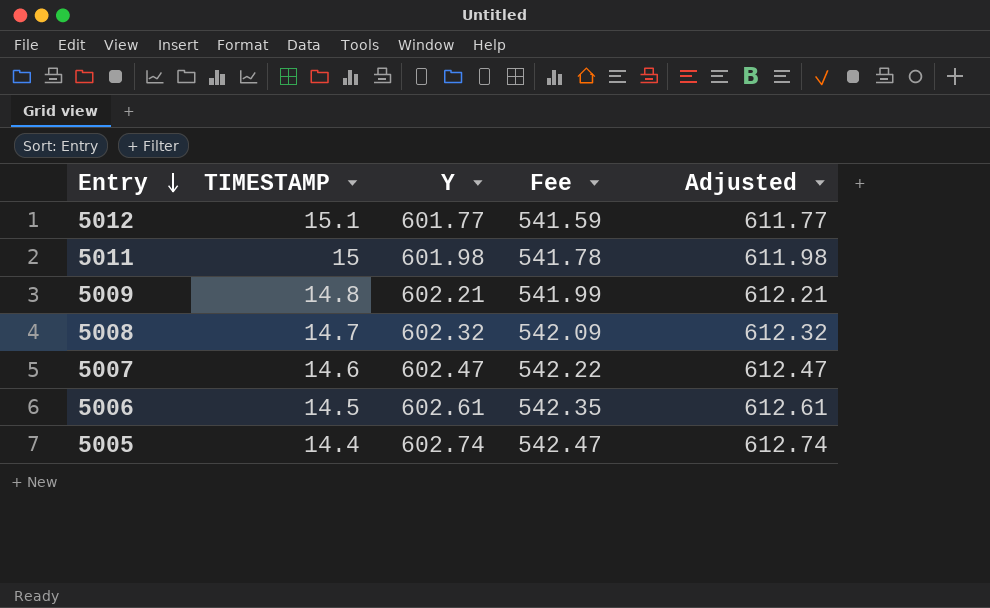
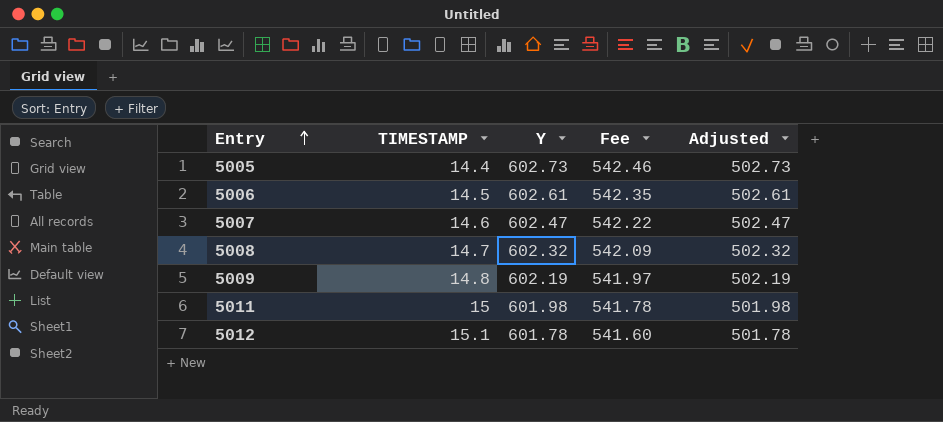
row order: Entry descending -> Entry ascending
column Adjusted | formula: [Y] + 10 -> [Y] - 100
5005 | Y: 602.74 -> 602.73
5005 | Fee: 542.47 -> 542.46
5009 | Y: 602.21 -> 602.19
5009 | Fee: 541.99 -> 541.97
5012 | Y: 601.77 -> 601.78
5012 | Fee: 541.59 -> 541.60

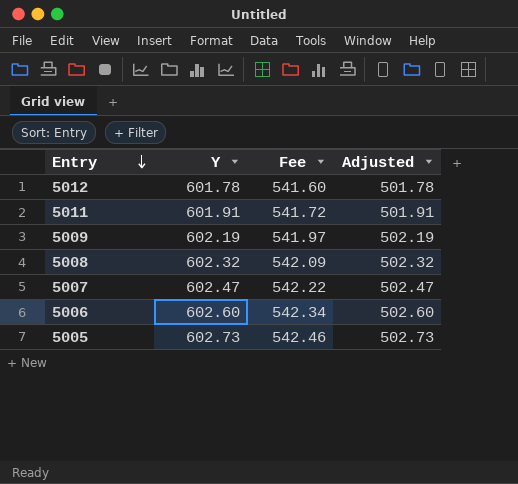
row order: Entry ascending -> Entry descending
column TIMESTAMP | position: 2 -> none
5011 | Y: 601.98 -> 601.91
5011 | Fee: 541.78 -> 541.72
5011 | Adjusted: 501.98 -> 501.91
5006 | Y: 602.61 -> 602.60
5006 | Fee: 542.35 -> 542.34
5006 | Adjusted: 502.61 -> 502.60

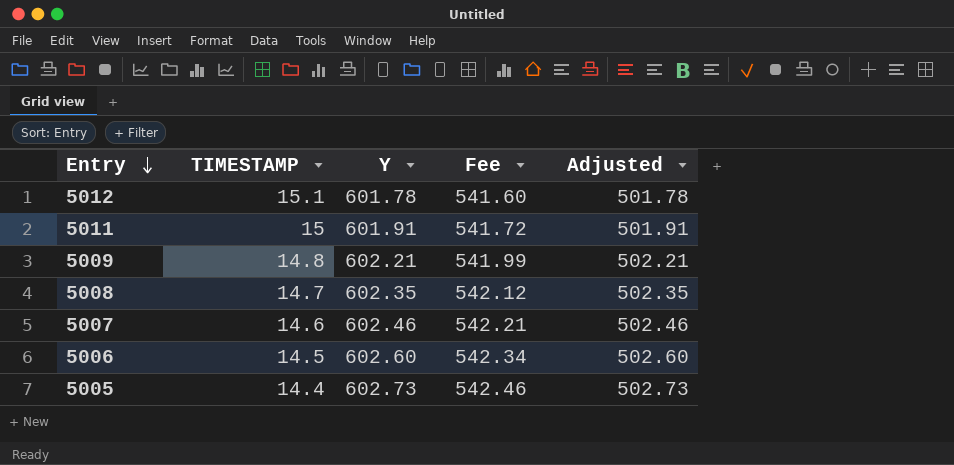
column TIMESTAMP | position: none -> 2
5009 | Y: 602.19 -> 602.21
5009 | Fee: 541.97 -> 541.99
5009 | Adjusted: 502.19 -> 502.21
5008 | Y: 602.32 -> 602.35
5008 | Fee: 542.09 -> 542.12
5008 | Adjusted: 502.32 -> 502.35
5007 | Y: 602.47 -> 602.46
5007 | Fee: 542.22 -> 542.21
5007 | Adjusted: 502.47 -> 502.46

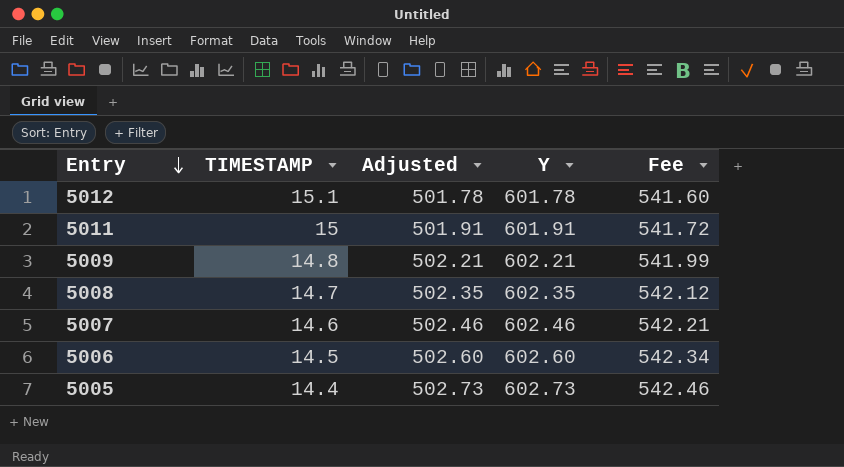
column Adjusted | position: 5 -> 3

